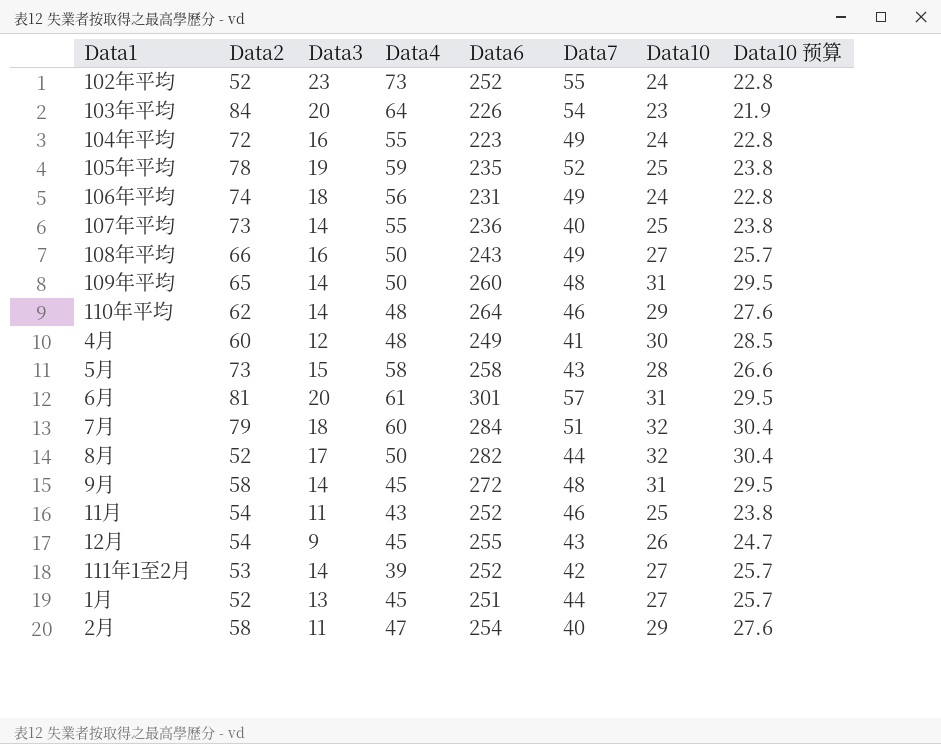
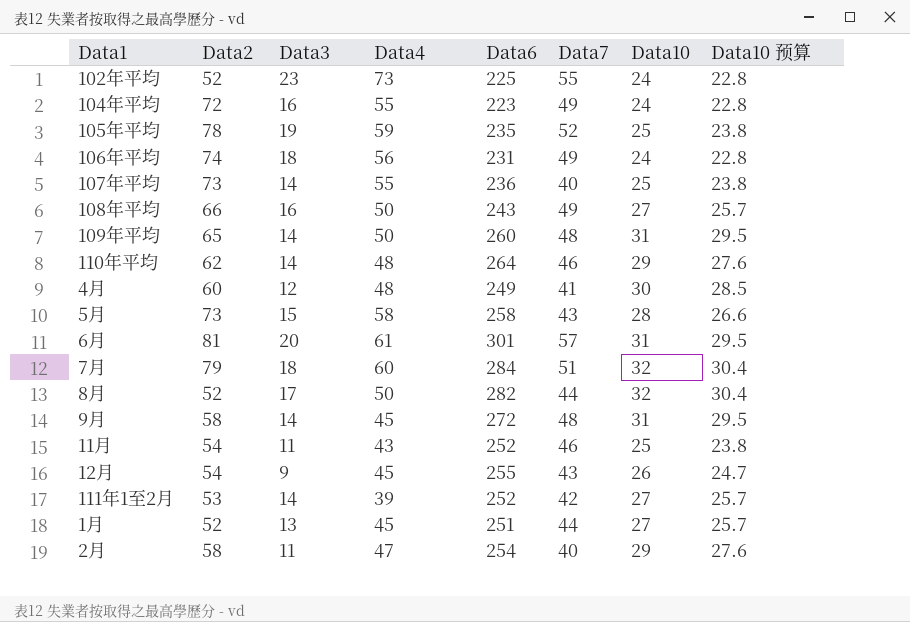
row 103年平均: 84 | 20 | 64 | 226 | 54 | 23 | 21.9 -> none
102年平均 | Data6: 252 -> 225

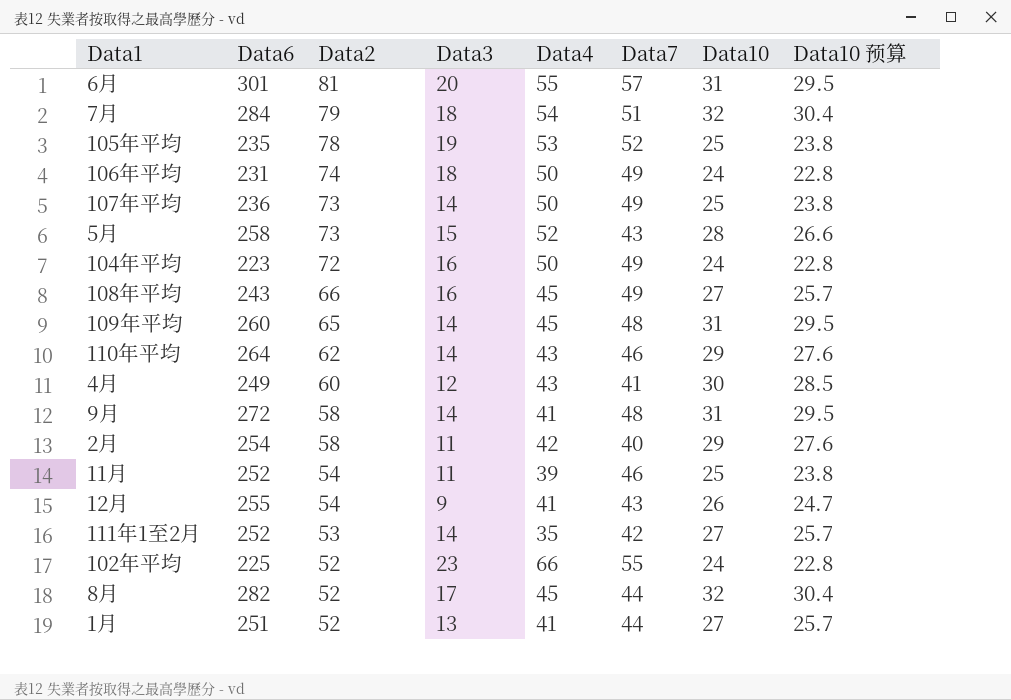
row order: none -> Data2 descending
column Data6 | position: 5 -> 2
6月 | Data4: 61 -> 55
7月 | Data4: 60 -> 54
105年平均 | Data4: 59 -> 53
106年平均 | Data4: 56 -> 50
107年平均 | Data4: 55 -> 50
107年平均 | Data7: 40 -> 49
5月 | Data4: 58 -> 52
104年平均 | Data4: 55 -> 50
108年平均 | Data4: 50 -> 45
109年平均 | Data4: 50 -> 45
110年平均 | Data4: 48 -> 43
4月 | Data4: 48 -> 43
9月 | Data4: 45 -> 41
2月 | Data4: 47 -> 42
11月 | Data4: 43 -> 39
12月 | Data4: 45 -> 41
111年1至2月 | Data4: 39 -> 35
102年平均 | Data4: 73 -> 66
8月 | Data4: 50 -> 45
1月 | Data4: 45 -> 41

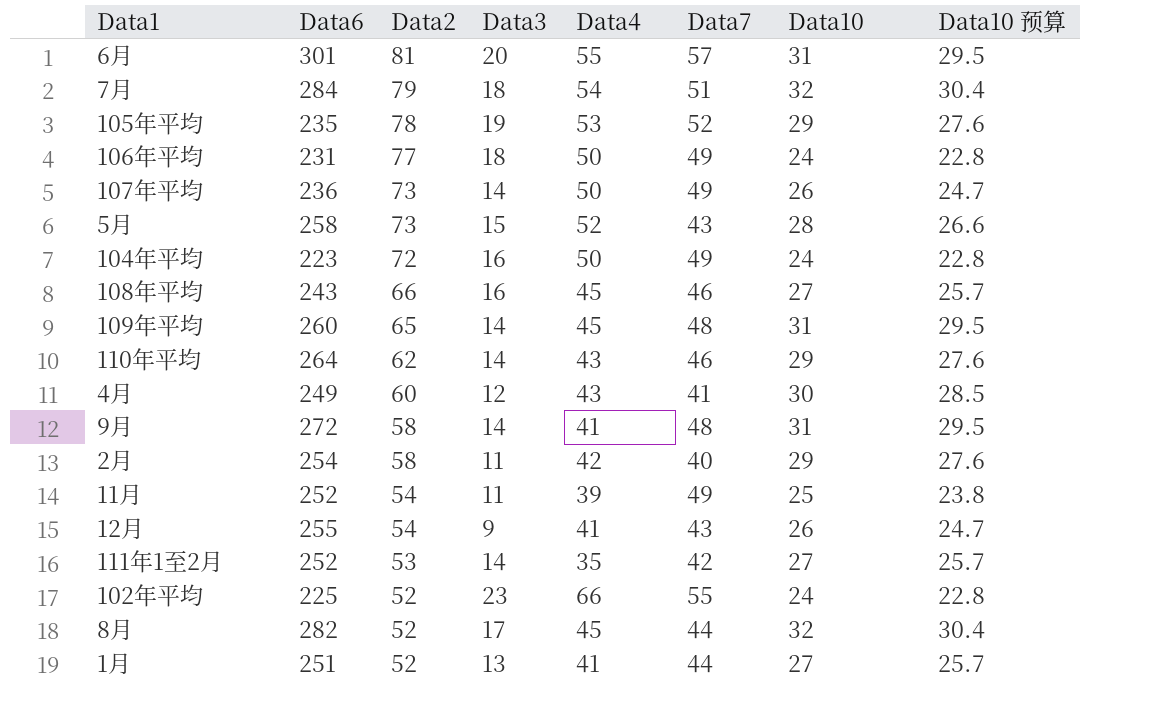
105年平均 | Data10: 25 -> 29
105年平均 | Data10 预算: 23.8 -> 27.6
106年平均 | Data2: 74 -> 77
107年平均 | Data10: 25 -> 26
107年平均 | Data10 预算: 23.8 -> 24.7
108年平均 | Data7: 49 -> 46
11月 | Data7: 46 -> 49

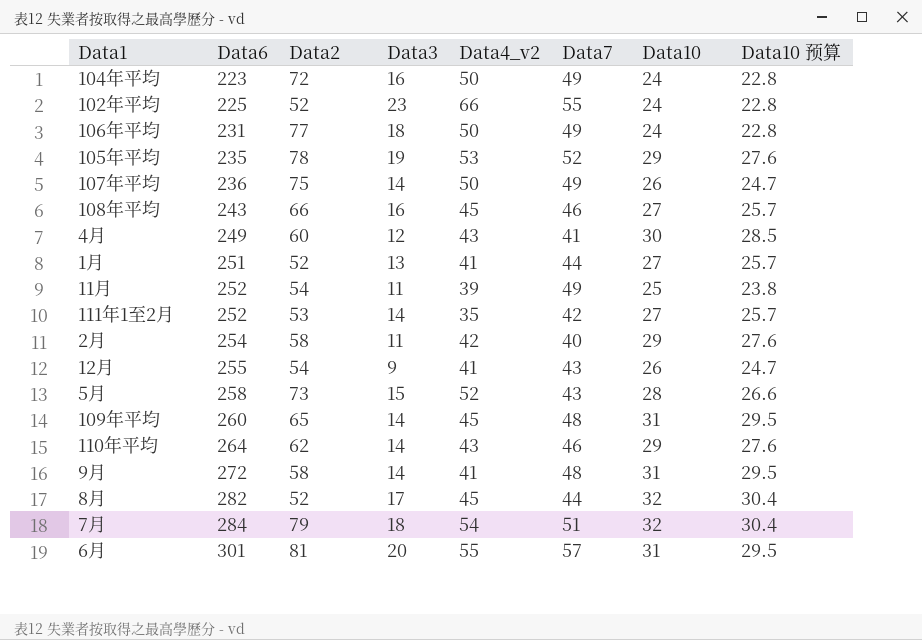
row order: Data2 descending -> Data6 ascending
column name: Data4 -> Data4_v2
107年平均 | Data2: 73 -> 75

